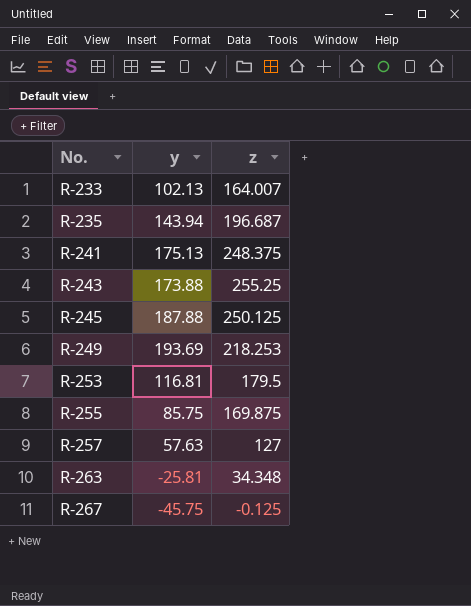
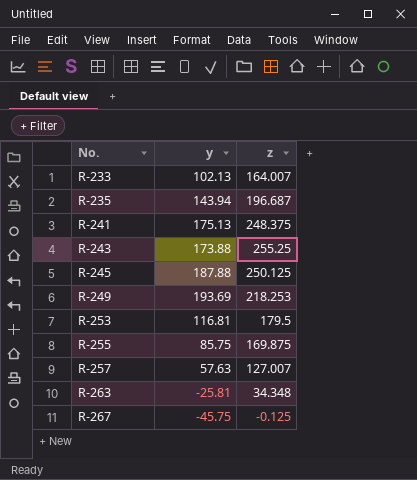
R-257 | z: 127 -> 127.007

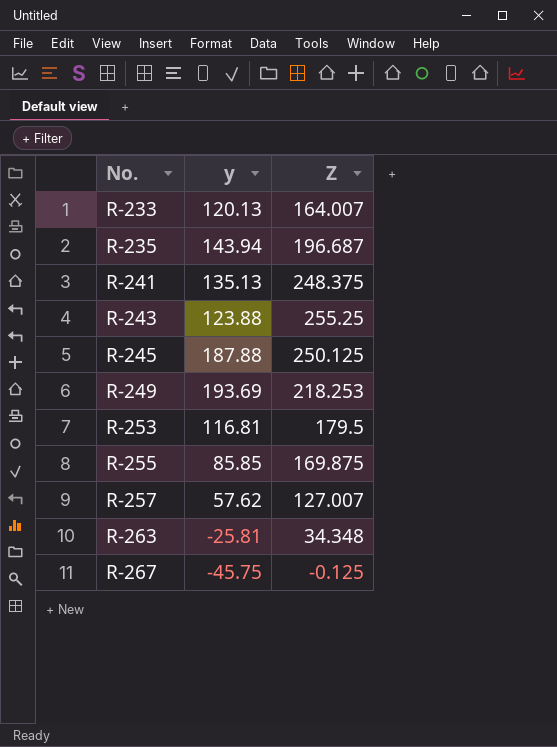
column name: z -> Z
R-233 | y: 102.13 -> 120.13
R-241 | y: 175.13 -> 135.13
R-243 | y: 173.88 -> 123.88
R-255 | y: 85.75 -> 85.85
R-257 | y: 57.63 -> 57.62

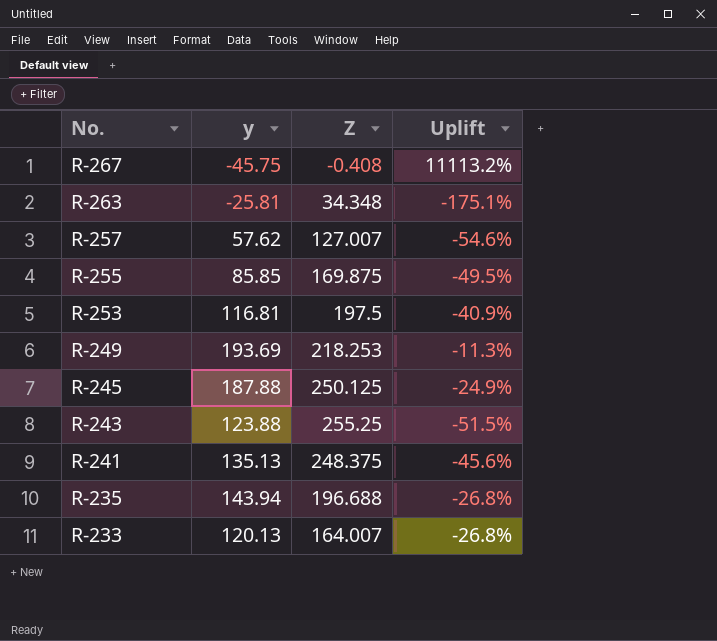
row order: No. ascending -> No. descending
column Uplift | formula: none -> ([y] - [Z]) / [Z]
R-267 | Z: -0.125 -> -0.408
R-253 | Z: 179.5 -> 197.5
R-235 | Z: 196.687 -> 196.688

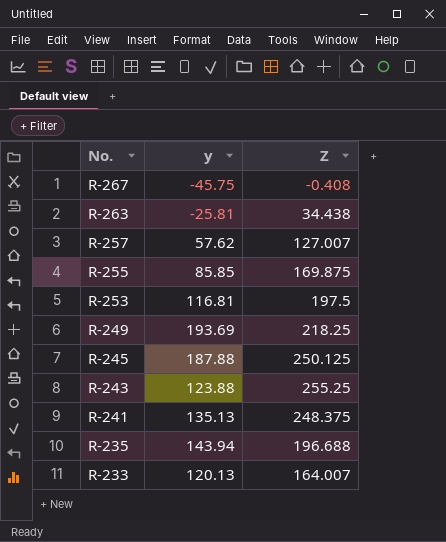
column Uplift | formula: ([y] - [Z]) / [Z] -> none
R-263 | Z: 34.348 -> 34.438
R-249 | Z: 218.253 -> 218.25

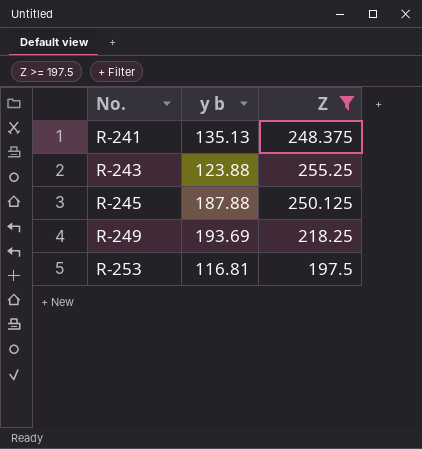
filter: none -> Z >= 197.5
row order: No. descending -> No. ascending
column name: y -> y b

